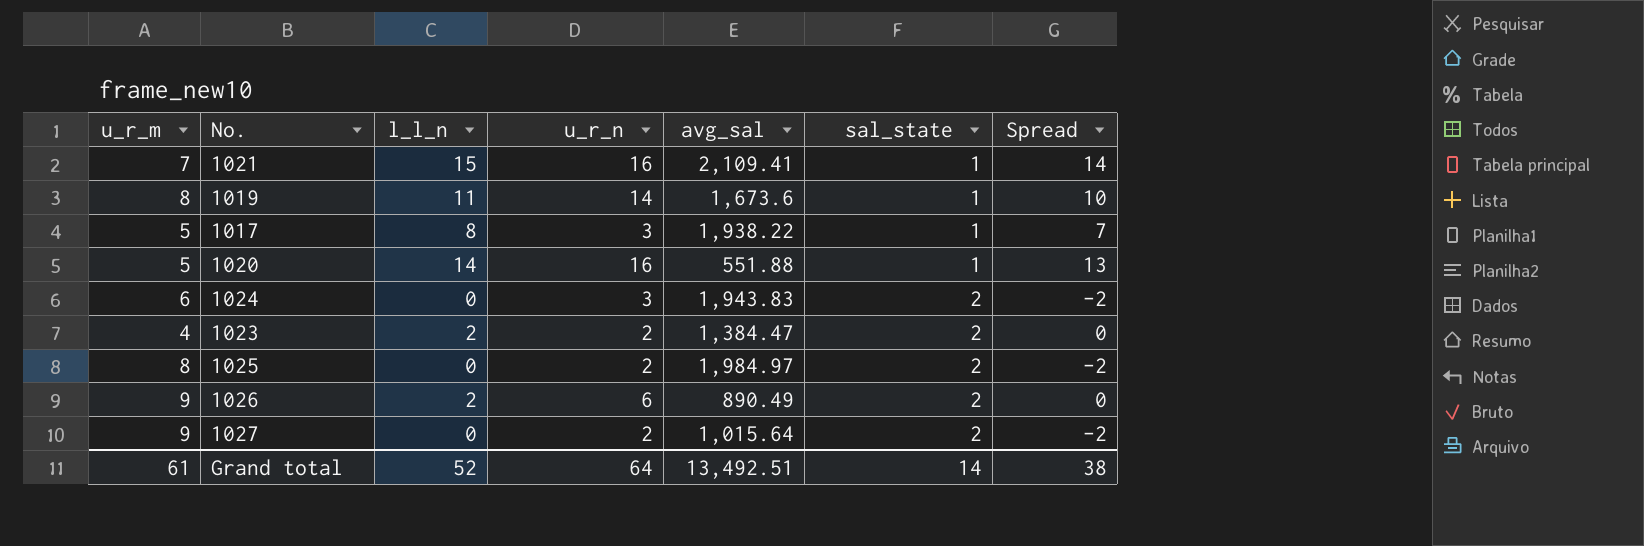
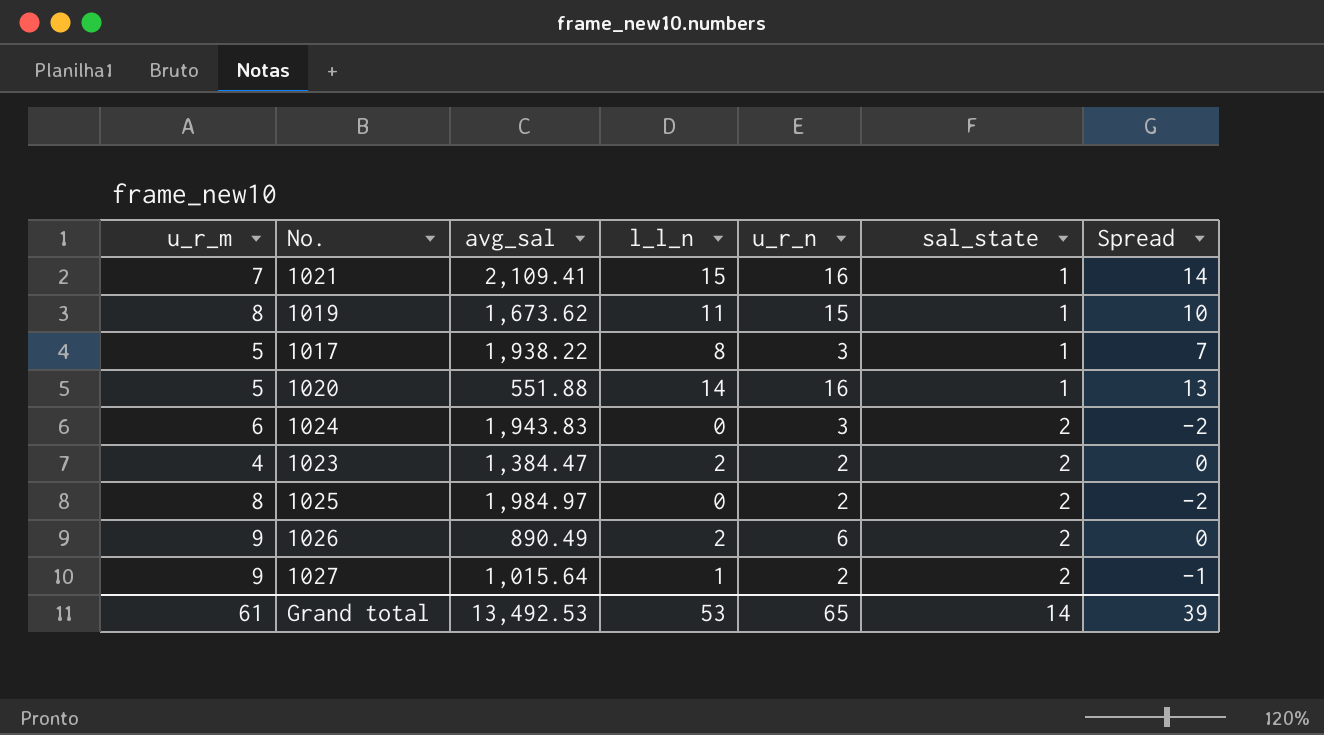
column avg_sal | position: 5 -> 3
1019 | avg_sal: 1,673.6 -> 1,673.62
1019 | u_r_n: 14 -> 15
1027 | l_l_n: 0 -> 1
1027 | Spread: -2 -> -1
Grand total | avg_sal: 13,492.51 -> 13,492.53
Grand total | l_l_n: 52 -> 53
Grand total | u_r_n: 64 -> 65
Grand total | Spread: 38 -> 39

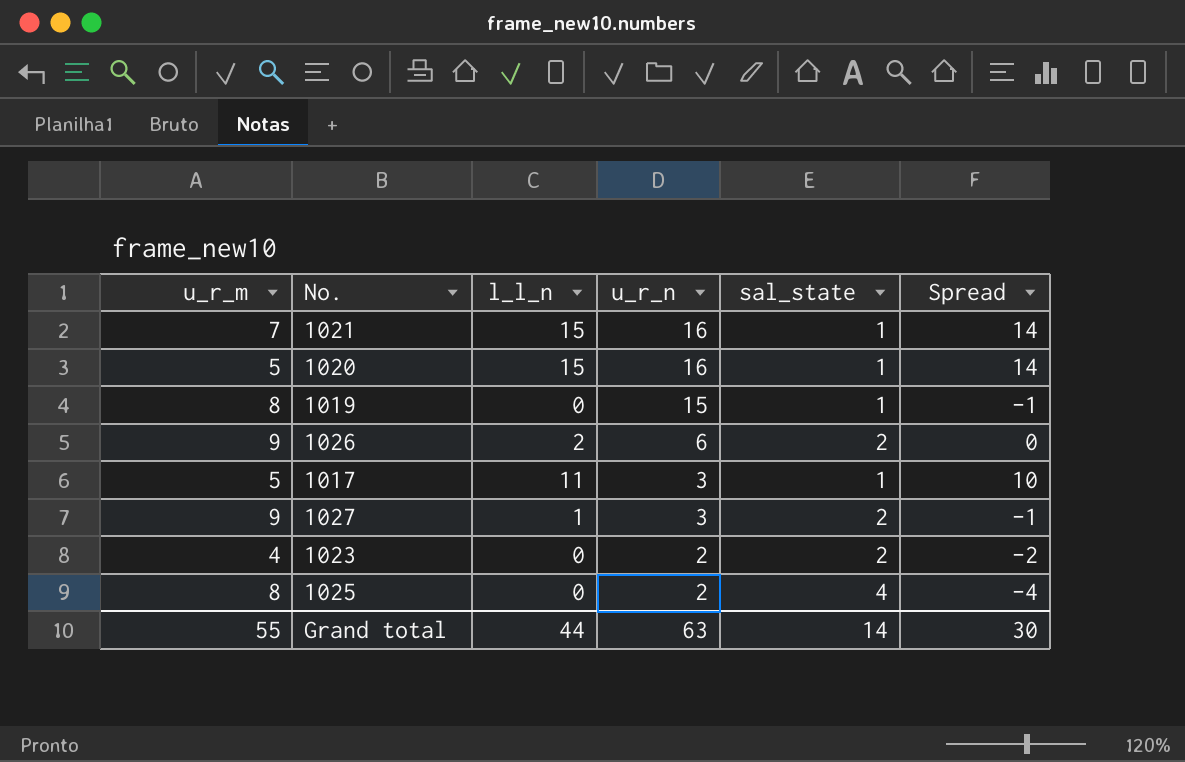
row order: sal_state ascending -> u_r_n descending
column avg_sal | position: 3 -> none
row 1024: 6 | 1,943.83 | 0 | 3 | 2 | -2 -> none
1020 | l_l_n: 14 -> 15
1020 | Spread: 13 -> 14
1019 | l_l_n: 11 -> 0
1019 | Spread: 10 -> -1
1017 | l_l_n: 8 -> 11
1017 | Spread: 7 -> 10
1027 | u_r_n: 2 -> 3
1023 | l_l_n: 2 -> 0
1023 | Spread: 0 -> -2
1025 | sal_state: 2 -> 4
1025 | Spread: -2 -> -4
Grand total | u_r_m: 61 -> 55
Grand total | l_l_n: 53 -> 44
Grand total | u_r_n: 65 -> 63
Grand total | Spread: 39 -> 30

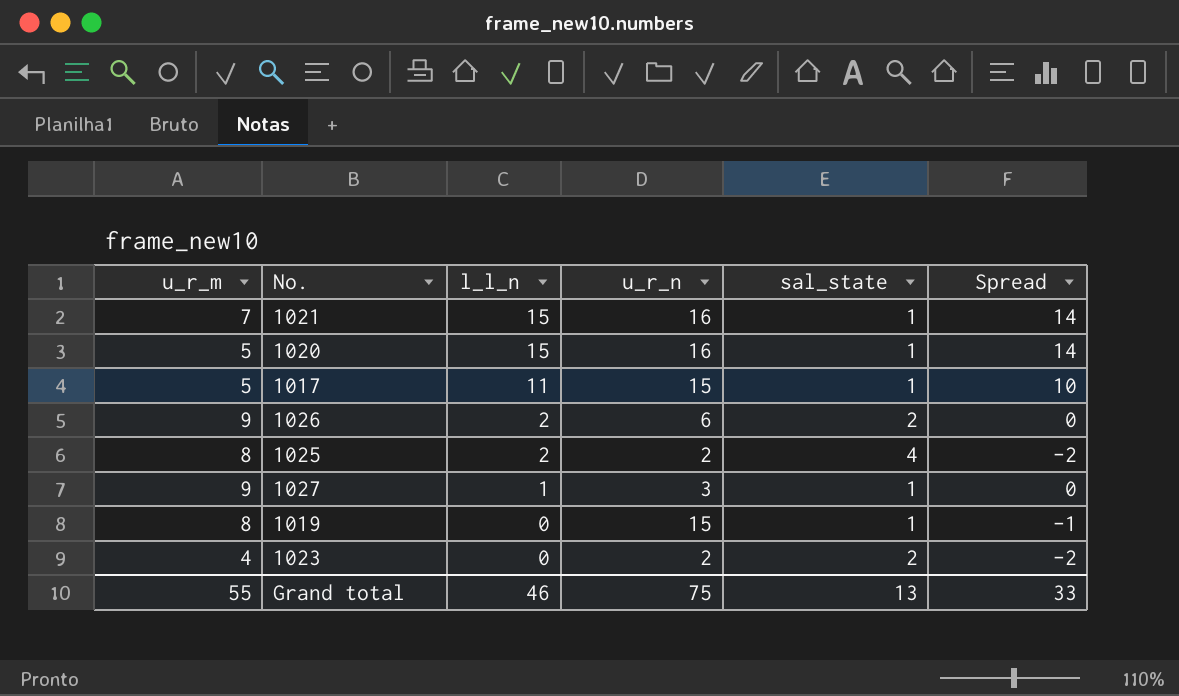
row order: u_r_n descending -> l_l_n descending
1017 | u_r_n: 3 -> 15
1025 | l_l_n: 0 -> 2
1025 | Spread: -4 -> -2
1027 | sal_state: 2 -> 1
1027 | Spread: -1 -> 0
Grand total | l_l_n: 44 -> 46
Grand total | u_r_n: 63 -> 75
Grand total | sal_state: 14 -> 13
Grand total | Spread: 30 -> 33

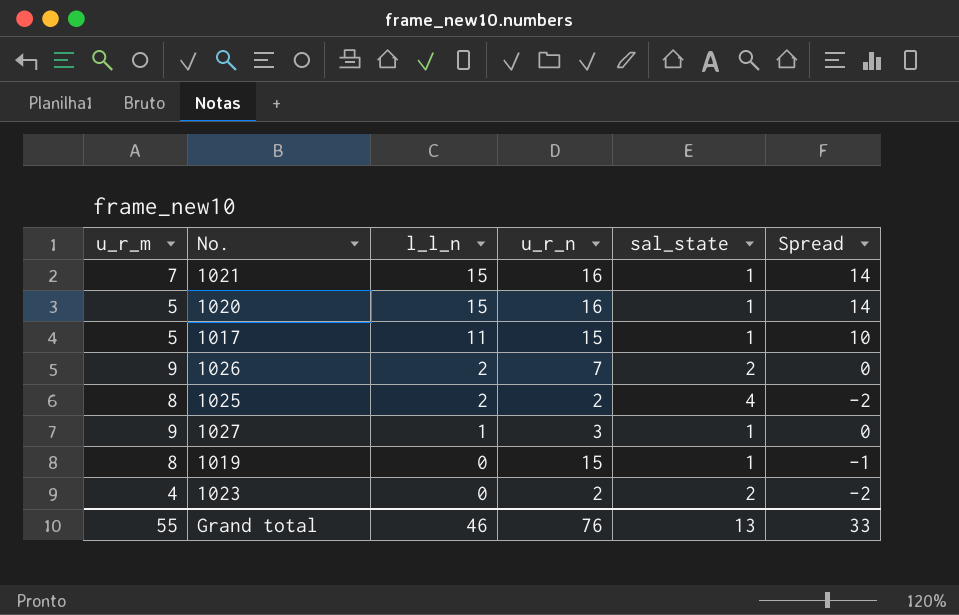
1026 | u_r_n: 6 -> 7
Grand total | u_r_n: 75 -> 76

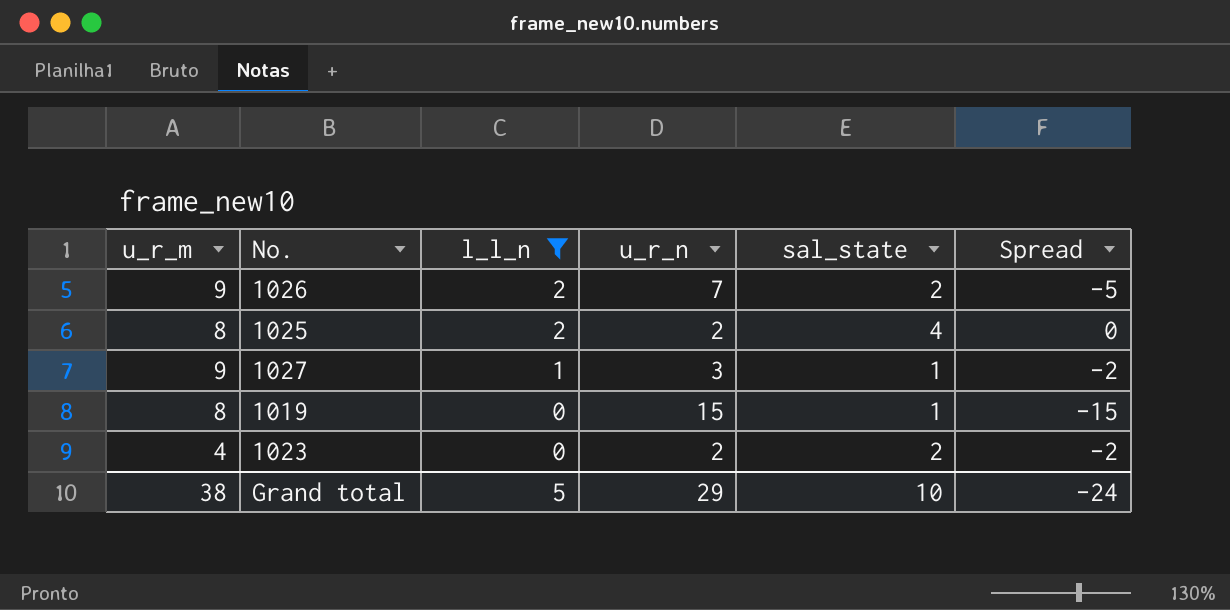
filter: none -> l_l_n <= 2
column Spread | formula: [l_l_n] - [sal_state] -> [l_l_n] - [u_r_n]
Grand total | u_r_m: 55 -> 38
Grand total | l_l_n: 46 -> 5
Grand total | u_r_n: 76 -> 29
Grand total | sal_state: 13 -> 10
Grand total | Spread: 33 -> -24

